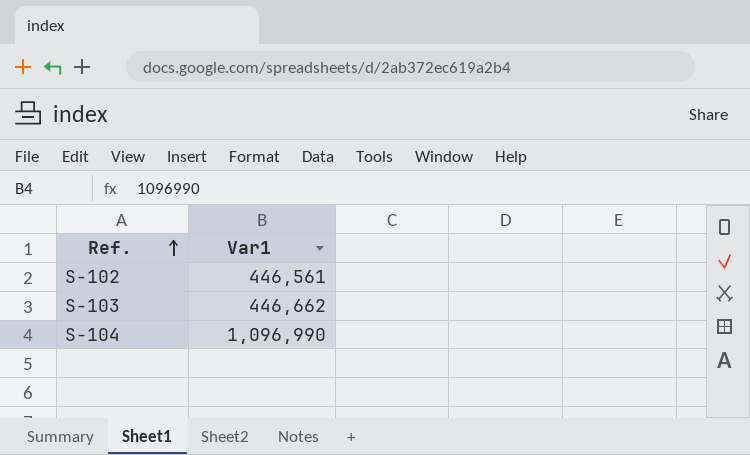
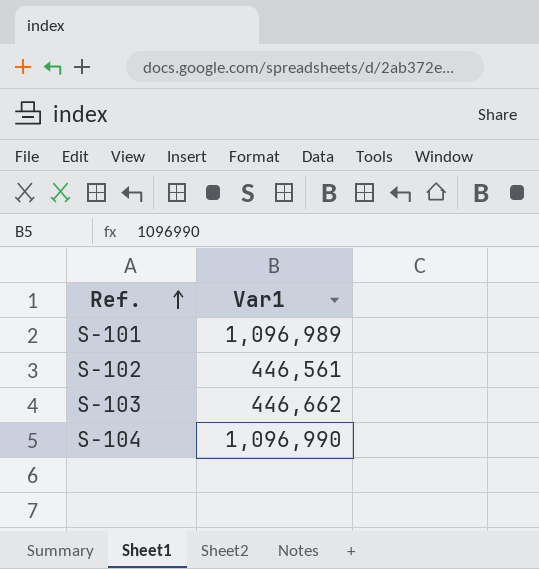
row S-101: none -> 1,096,989

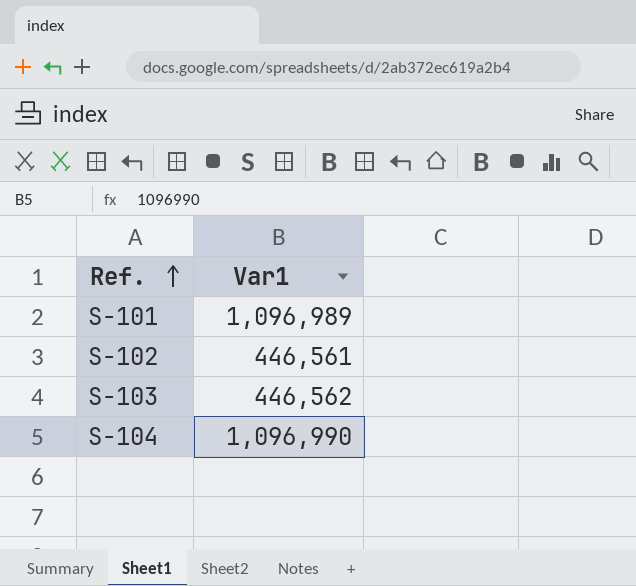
S-103 | Var1: 446,662 -> 446,562

